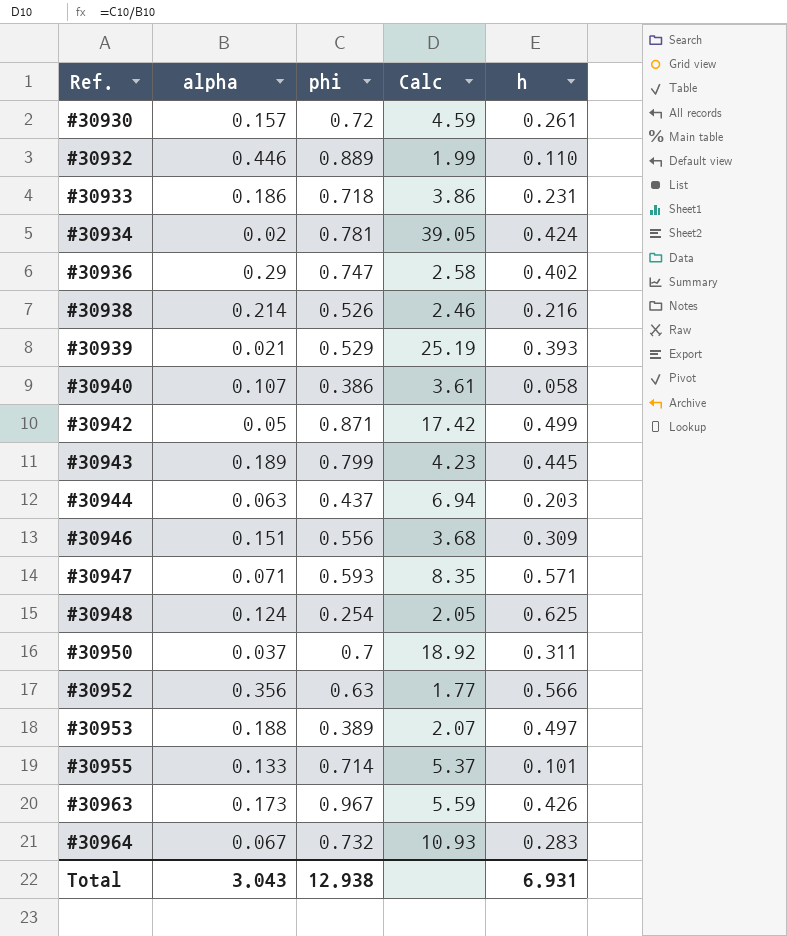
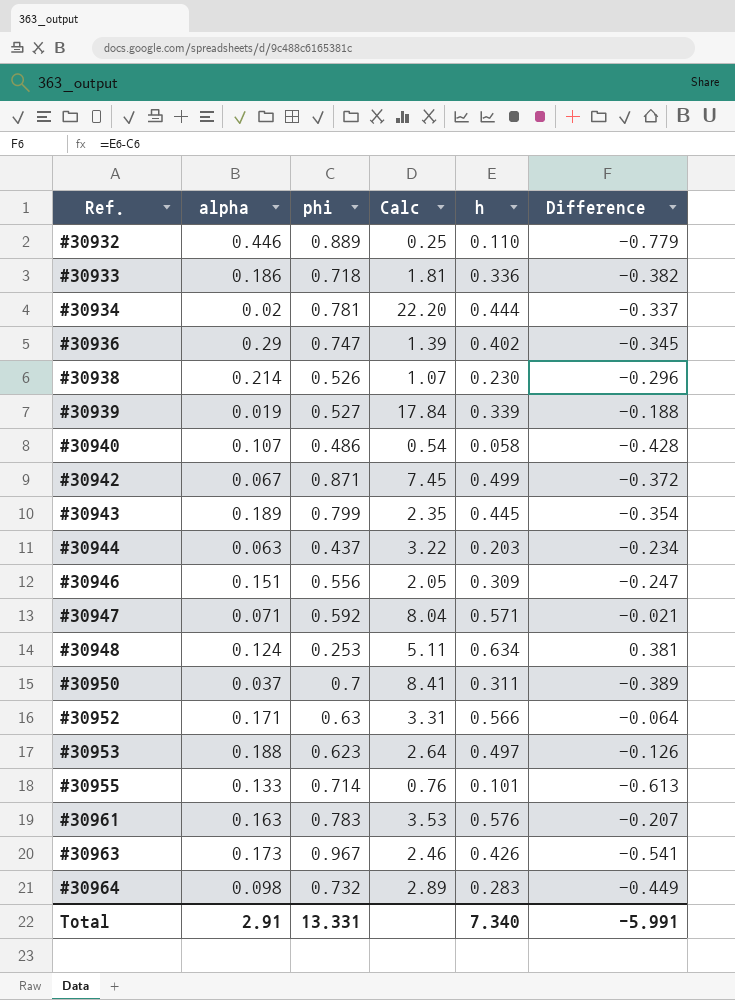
column Calc | formula: [phi] / [alpha] -> [h] / [alpha]
column Difference | formula: none -> [h] - [phi]
row #30930: 0.157 | 0.72 | 4.59 | 0.261 -> none
#30933 | h: 0.231 -> 0.336
#30934 | h: 0.424 -> 0.444
#30938 | h: 0.216 -> 0.230
#30939 | alpha: 0.021 -> 0.019
#30939 | phi: 0.529 -> 0.527
#30939 | h: 0.393 -> 0.339
#30940 | phi: 0.386 -> 0.486
#30942 | alpha: 0.05 -> 0.067
#30947 | phi: 0.593 -> 0.592
#30948 | phi: 0.254 -> 0.253
#30948 | h: 0.625 -> 0.634
#30952 | alpha: 0.356 -> 0.171
#30953 | phi: 0.389 -> 0.623
row #30961: none -> 0.163 | 0.783 | 3.53 | 0.576 | -0.207
#30964 | alpha: 0.067 -> 0.098
Total | alpha: 3.043 -> 2.91
Total | phi: 12.938 -> 13.331
Total | h: 6.931 -> 7.340

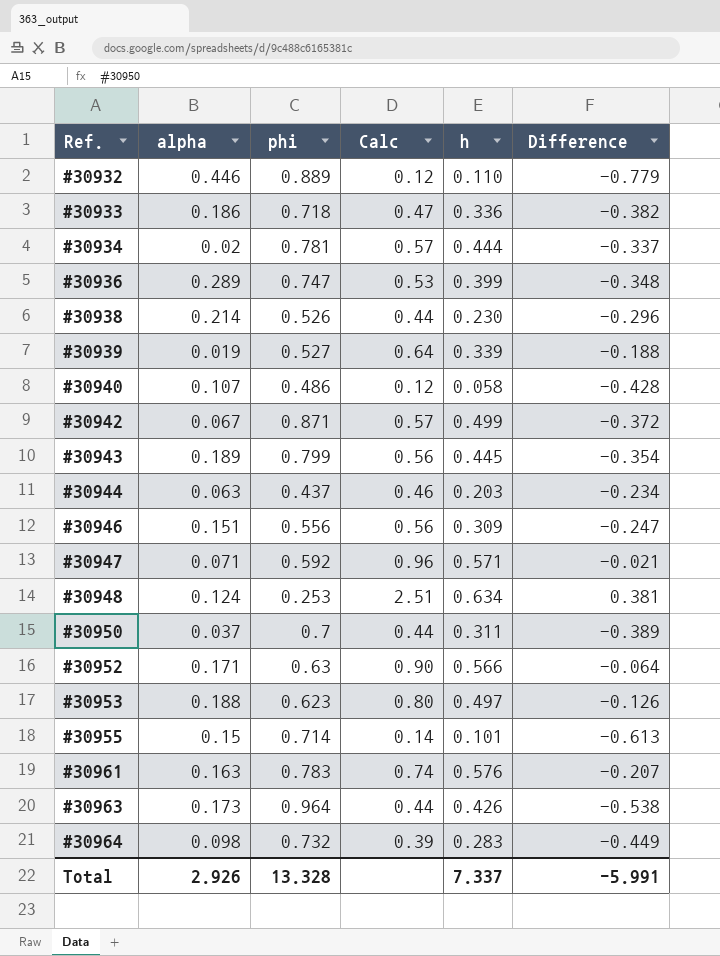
column Calc | formula: [h] / [alpha] -> [h] / [phi]
#30936 | alpha: 0.29 -> 0.289
#30936 | h: 0.402 -> 0.399
#30936 | Difference: -0.345 -> -0.348
#30955 | alpha: 0.133 -> 0.15
#30963 | phi: 0.967 -> 0.964
#30963 | Difference: -0.541 -> -0.538
Total | alpha: 2.91 -> 2.926
Total | phi: 13.331 -> 13.328
Total | h: 7.340 -> 7.337

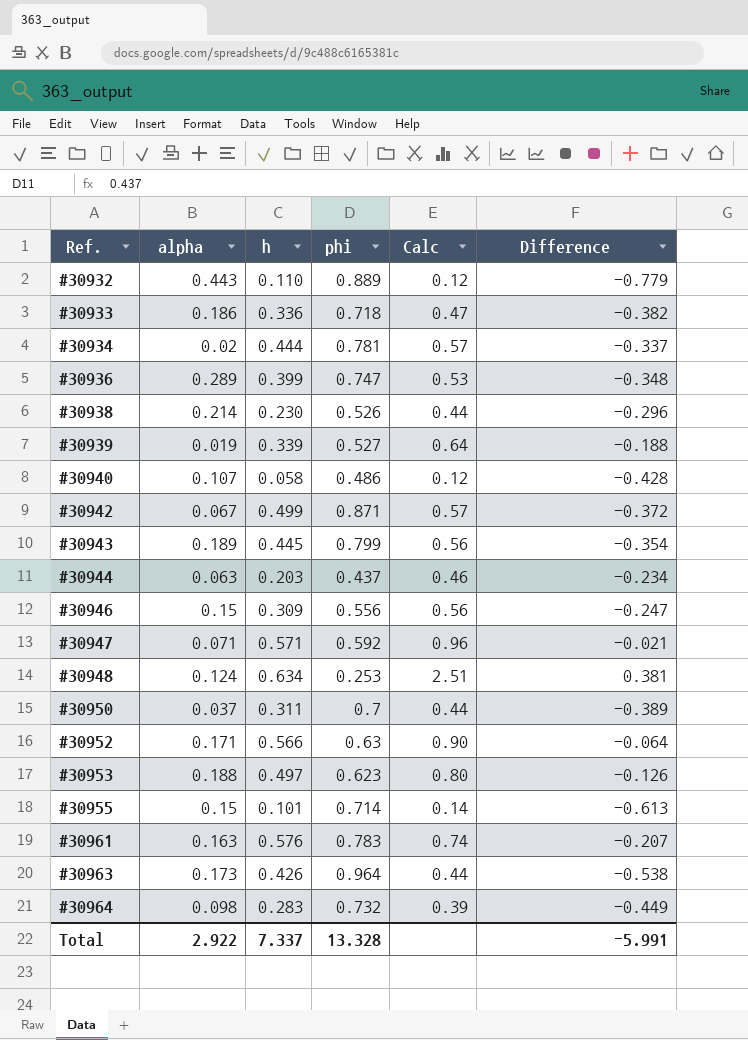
column h | position: 5 -> 3
#30932 | alpha: 0.446 -> 0.443
#30946 | alpha: 0.151 -> 0.15
Total | alpha: 2.926 -> 2.922

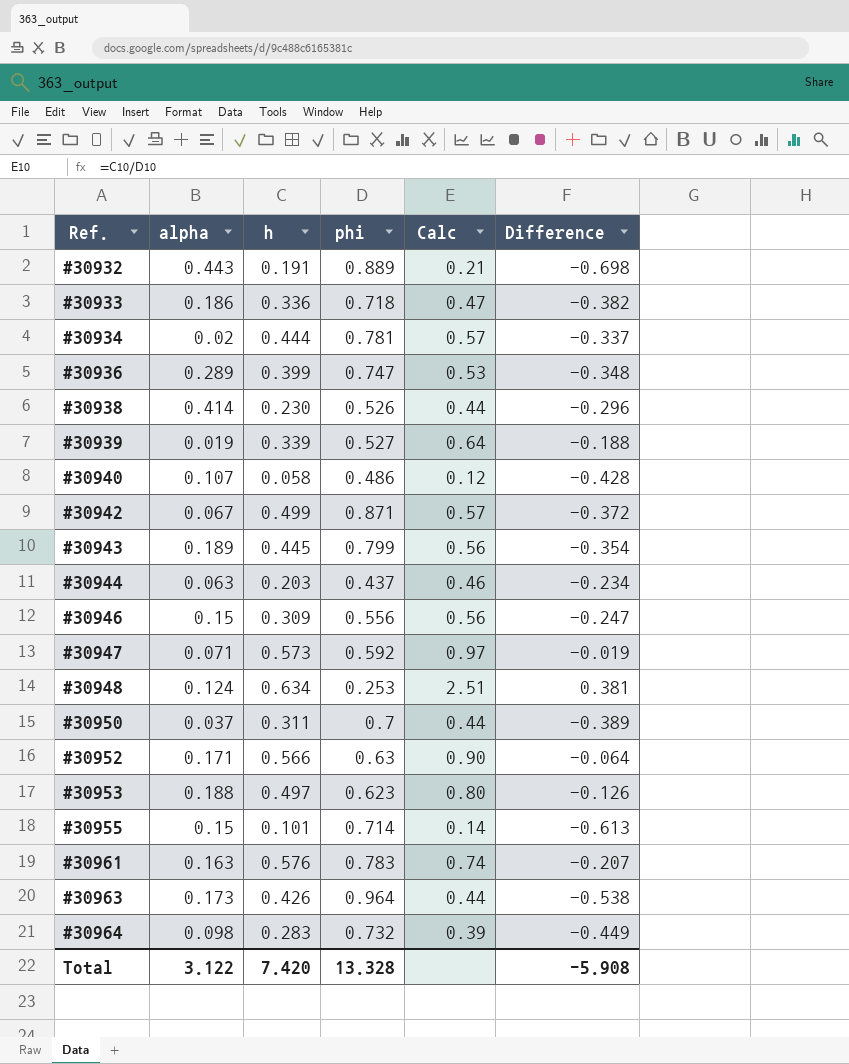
#30932 | h: 0.110 -> 0.191
#30932 | Calc: 0.12 -> 0.21
#30932 | Difference: -0.779 -> -0.698
#30938 | alpha: 0.214 -> 0.414
#30947 | h: 0.571 -> 0.573
#30947 | Calc: 0.96 -> 0.97
#30947 | Difference: -0.021 -> -0.019
Total | alpha: 2.922 -> 3.122
Total | h: 7.337 -> 7.420
Total | Difference: -5.991 -> -5.908

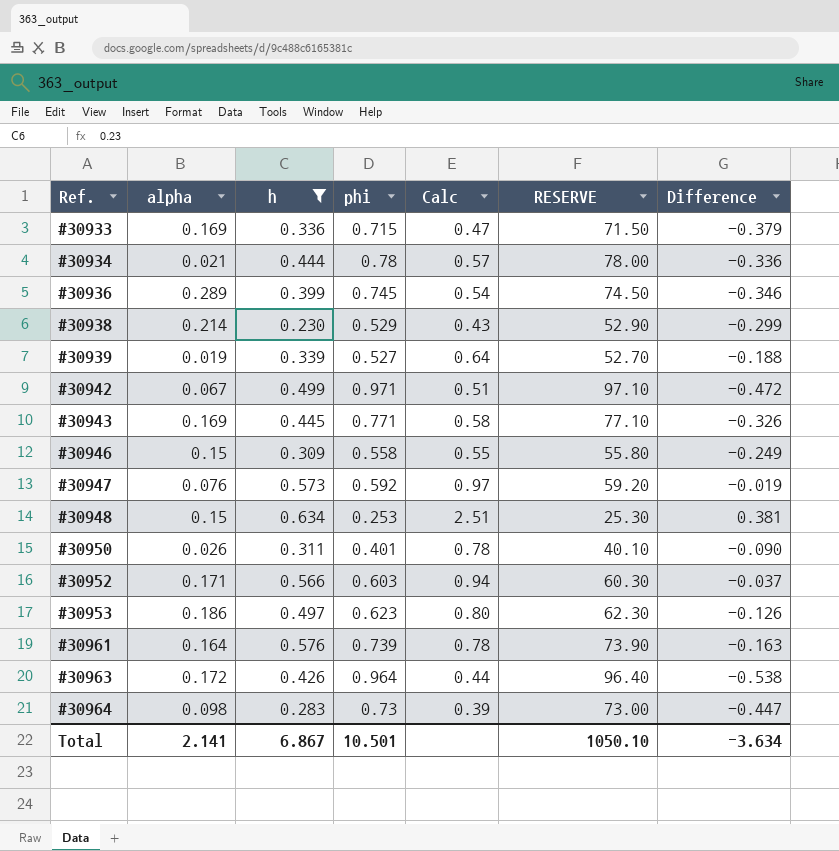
filter: none -> h >= 0.230
column RESERVE | formula: none -> [phi] * 100
#30933 | alpha: 0.186 -> 0.169
#30933 | phi: 0.718 -> 0.715
#30933 | Difference: -0.382 -> -0.379
#30934 | alpha: 0.02 -> 0.021
#30934 | phi: 0.781 -> 0.78
#30934 | Difference: -0.337 -> -0.336
#30936 | phi: 0.747 -> 0.745
#30936 | Calc: 0.53 -> 0.54
#30936 | Difference: -0.348 -> -0.346
#30938 | alpha: 0.414 -> 0.214
#30938 | phi: 0.526 -> 0.529
#30938 | Calc: 0.44 -> 0.43
#30938 | Difference: -0.296 -> -0.299
#30942 | phi: 0.871 -> 0.971
#30942 | Calc: 0.57 -> 0.51
#30942 | Difference: -0.372 -> -0.472
#30943 | alpha: 0.189 -> 0.169
#30943 | phi: 0.799 -> 0.771
#30943 | Calc: 0.56 -> 0.58
#30943 | Difference: -0.354 -> -0.326
#30946 | phi: 0.556 -> 0.558
#30946 | Calc: 0.56 -> 0.55
#30946 | Difference: -0.247 -> -0.249
#30947 | alpha: 0.071 -> 0.076
#30948 | alpha: 0.124 -> 0.15
#30950 | alpha: 0.037 -> 0.026
#30950 | phi: 0.7 -> 0.401
#30950 | Calc: 0.44 -> 0.78
#30950 | Difference: -0.389 -> -0.090
#30952 | phi: 0.63 -> 0.603
#30952 | Calc: 0.90 -> 0.94
#30952 | Difference: -0.064 -> -0.037
#30953 | alpha: 0.188 -> 0.186
#30961 | alpha: 0.163 -> 0.164
#30961 | phi: 0.783 -> 0.739
#30961 | Calc: 0.74 -> 0.78
#30961 | Difference: -0.207 -> -0.163
#30963 | alpha: 0.173 -> 0.172
#30964 | phi: 0.732 -> 0.73
#30964 | Difference: -0.449 -> -0.447
Total | alpha: 3.122 -> 2.141
Total | h: 7.420 -> 6.867
Total | phi: 13.328 -> 10.501
Total | Difference: -5.908 -> -3.634

